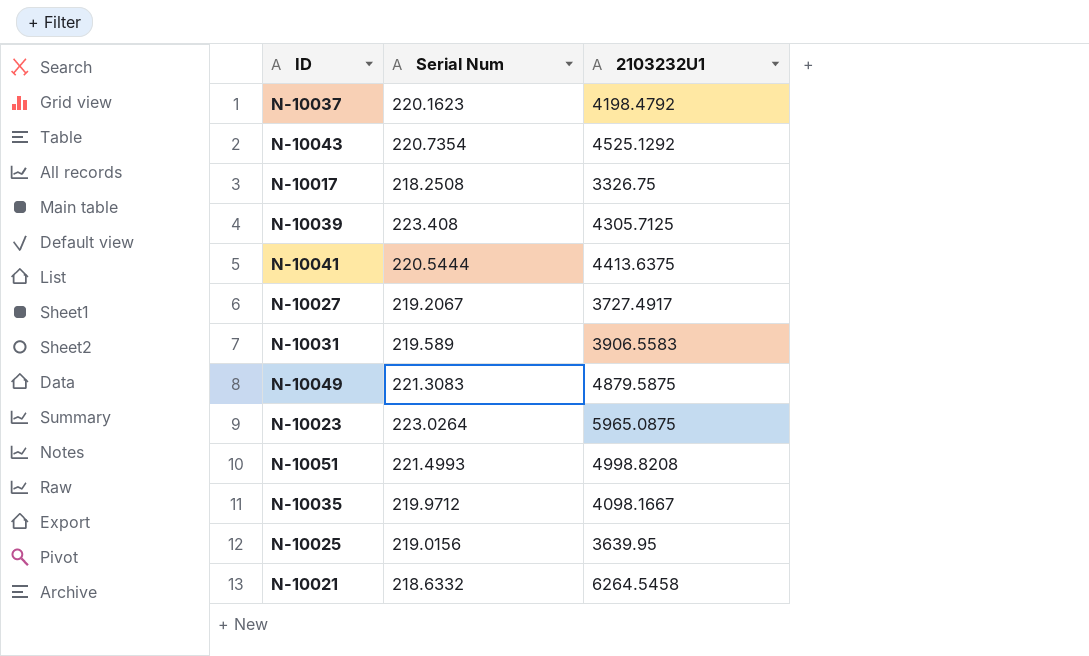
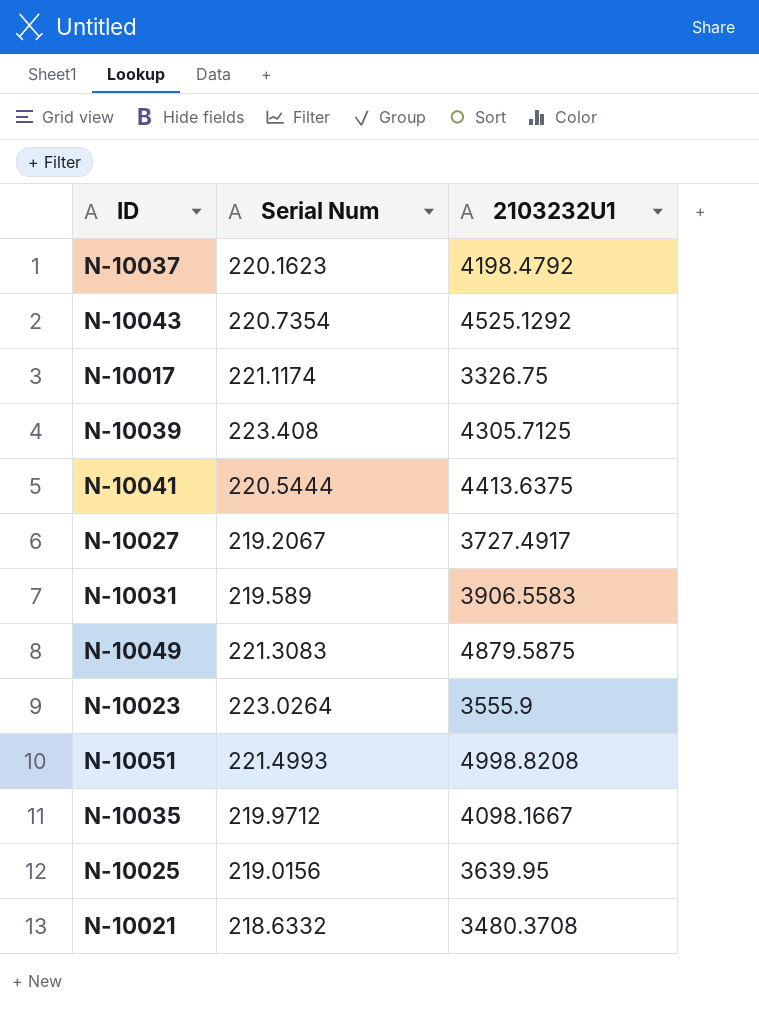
N-10017 | Serial Num: 218.2508 -> 221.1174
N-10023 | 2103232U1: 5965.0875 -> 3555.9
N-10021 | 2103232U1: 6264.5458 -> 3480.3708

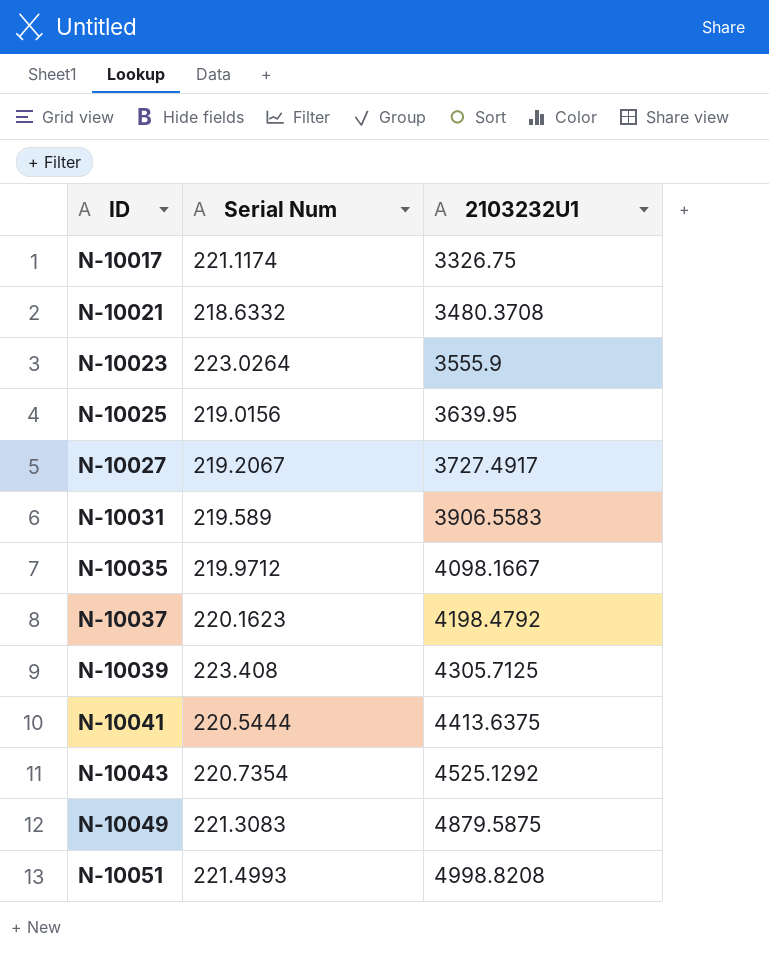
row order: none -> ID ascending

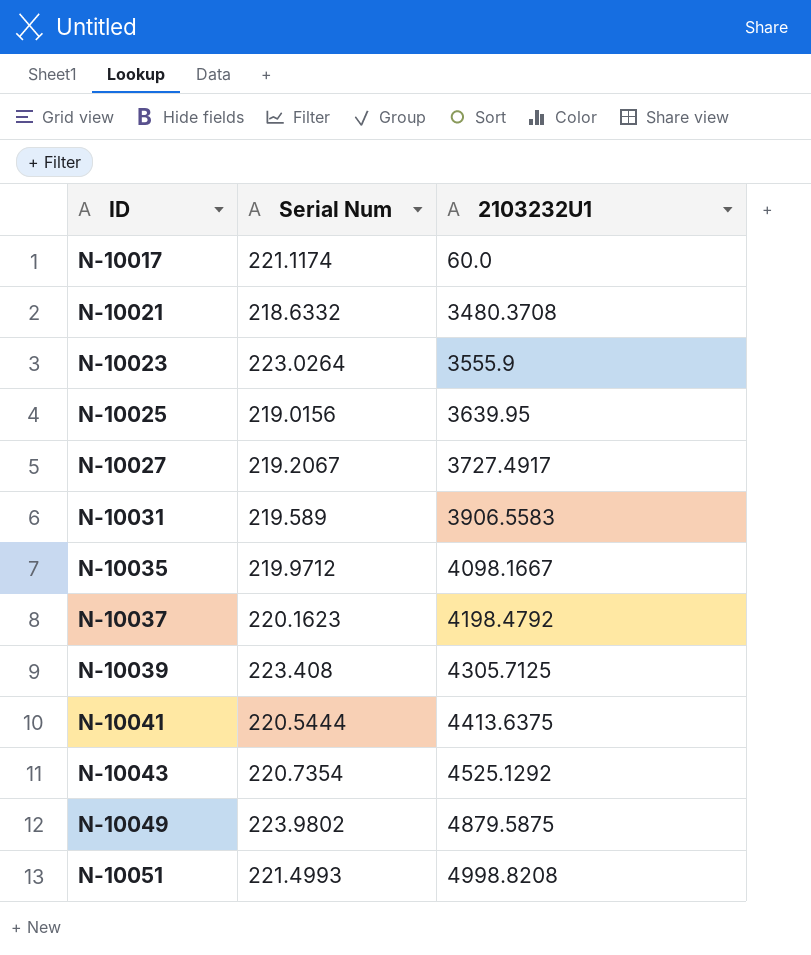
N-10017 | 2103232U1: 3326.75 -> 60.0
N-10049 | Serial Num: 221.3083 -> 223.9802

